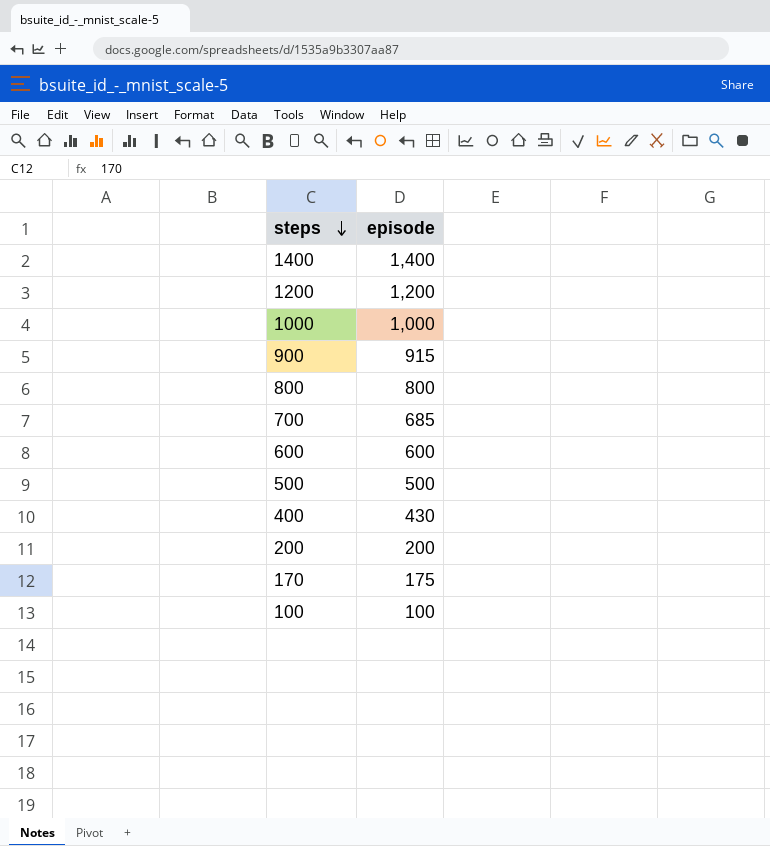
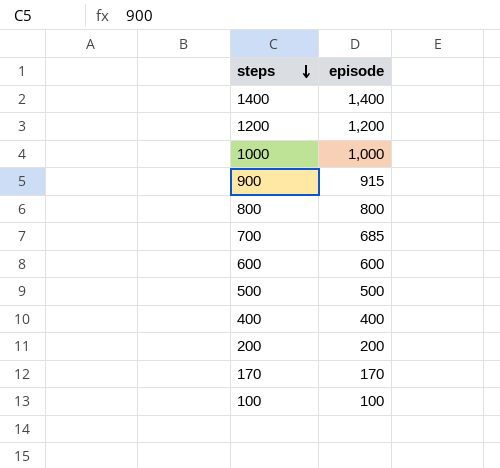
400 | episode: 430 -> 400
170 | episode: 175 -> 170

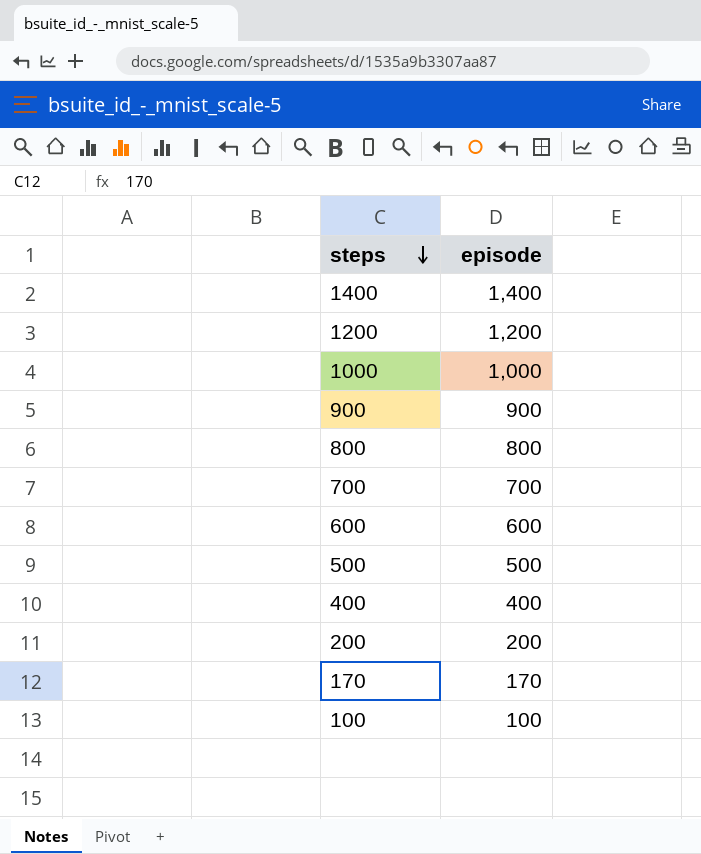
900 | episode: 915 -> 900
700 | episode: 685 -> 700

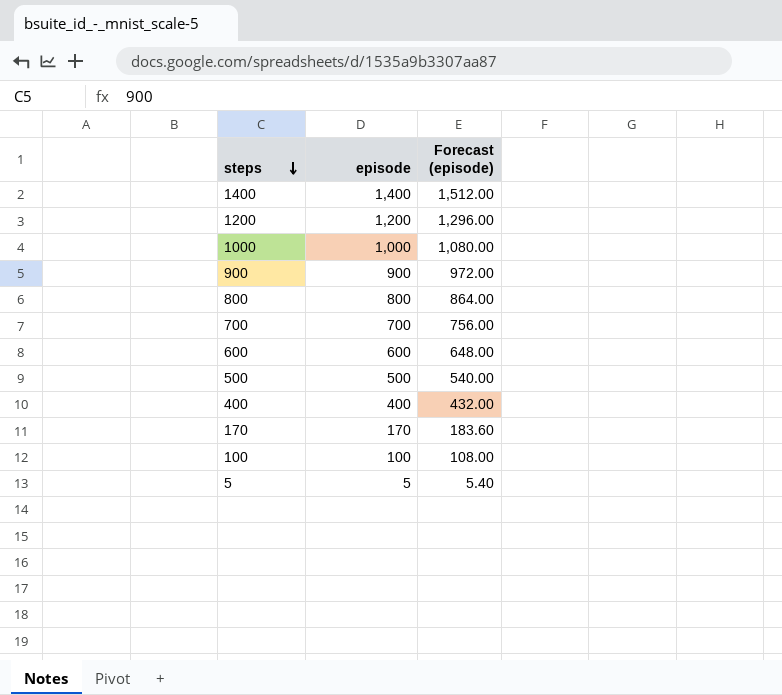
column Forecast (episode) | formula: none -> [episode] * 1.08
row 200: 200 -> none
row 5: none -> 5 | 5.40

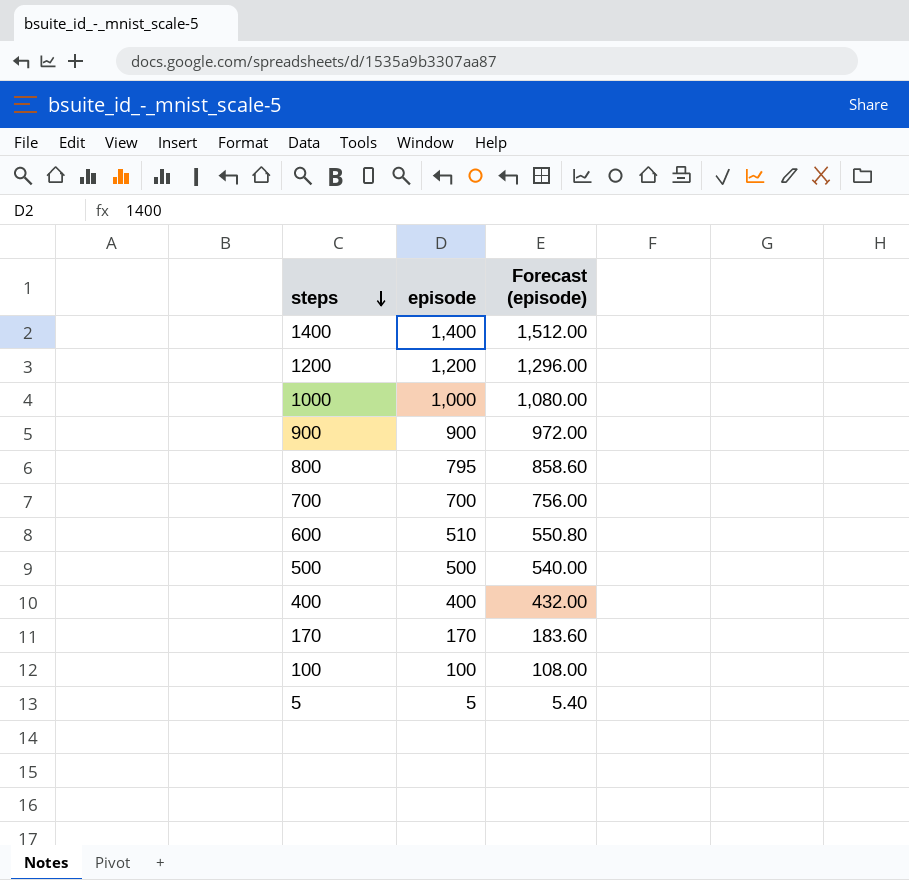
800 | episode: 800 -> 795
800 | Forecast (episode): 864.00 -> 858.60
600 | episode: 600 -> 510
600 | Forecast (episode): 648.00 -> 550.80

